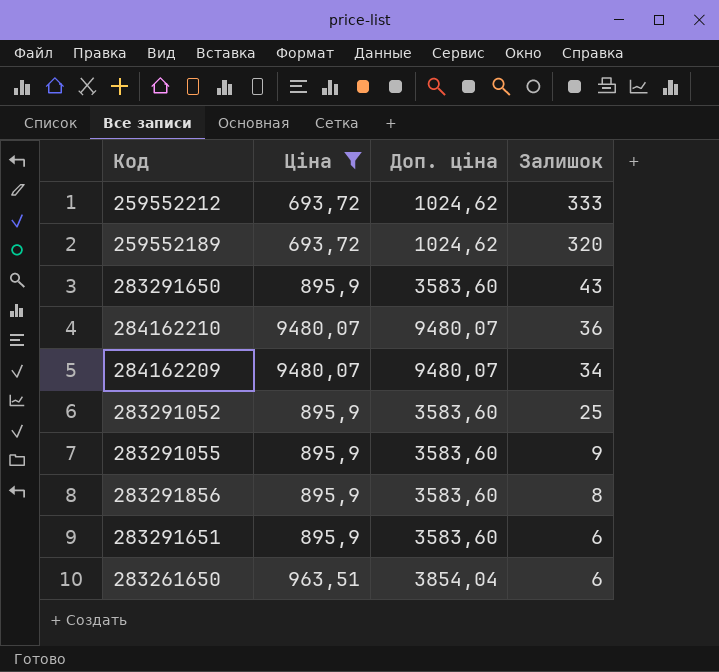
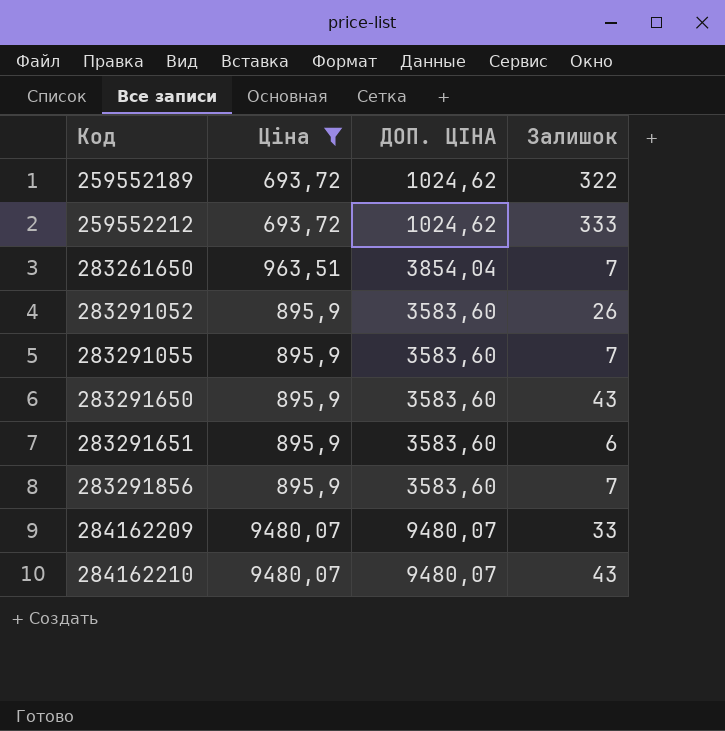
row order: Залишок descending -> Код ascending
column name: Доп. ціна -> ДОП. ЦІНА
259552189 | Залишок: 320 -> 322
283261650 | Залишок: 6 -> 7
283291052 | Залишок: 25 -> 26
283291055 | Залишок: 9 -> 7
283291856 | Залишок: 8 -> 7
284162209 | Залишок: 34 -> 33
284162210 | Залишок: 36 -> 43

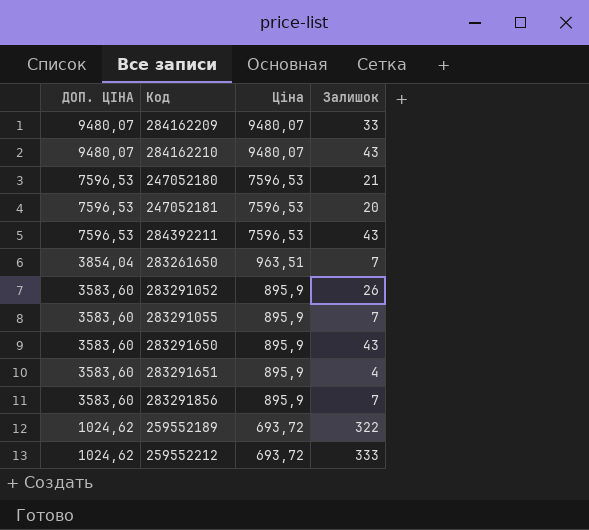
filter: Ціна != 7596,53 -> none
row order: Код ascending -> ДОП. ЦІНА descending
column ДОП. ЦІНА | position: 3 -> 1
283291651 | Залишок: 6 -> 4

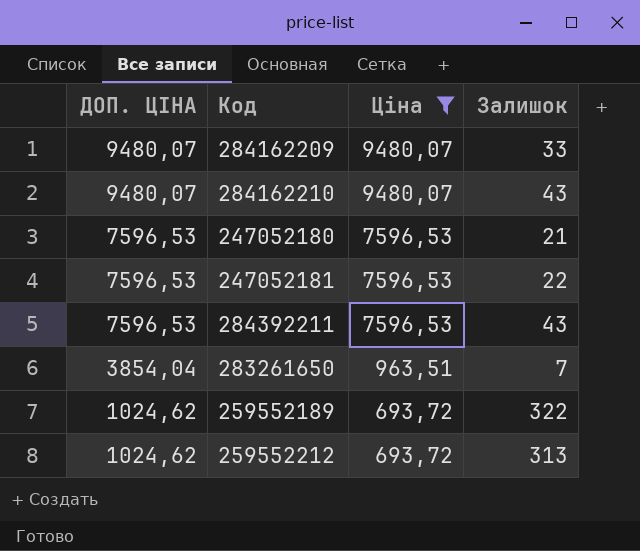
filter: none -> Ціна != 895,9
247052181 | Залишок: 20 -> 22
259552212 | Залишок: 333 -> 313

